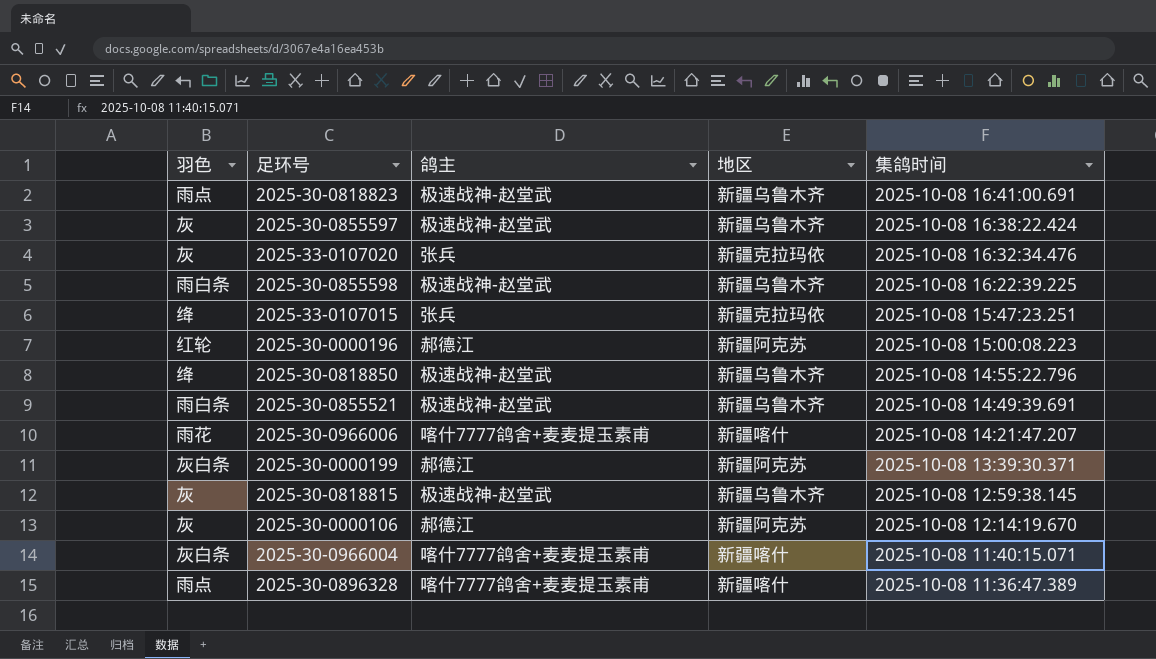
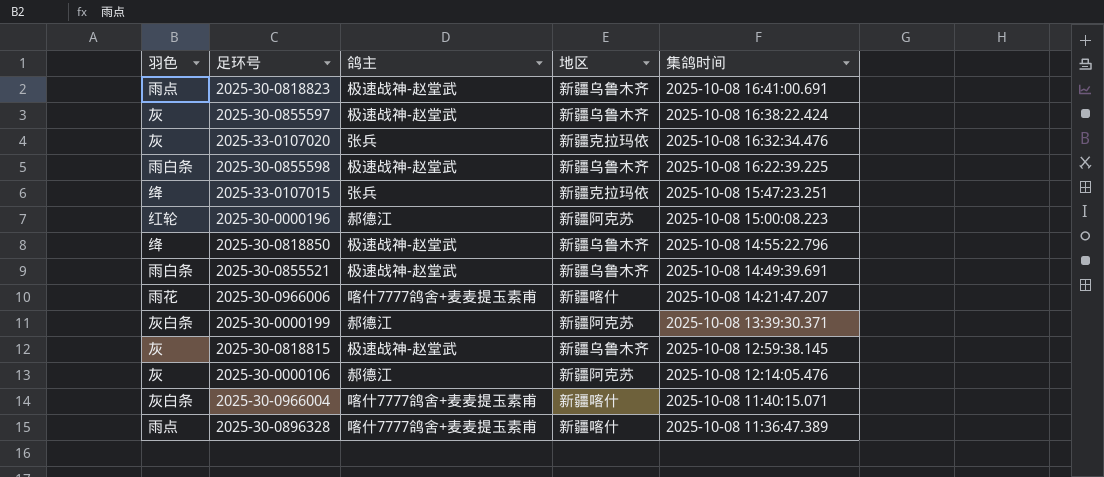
2025-30-0000106 | 集鸽时间: 2025-10-08 12:14:19.670 -> 2025-10-08 12:14:05.476

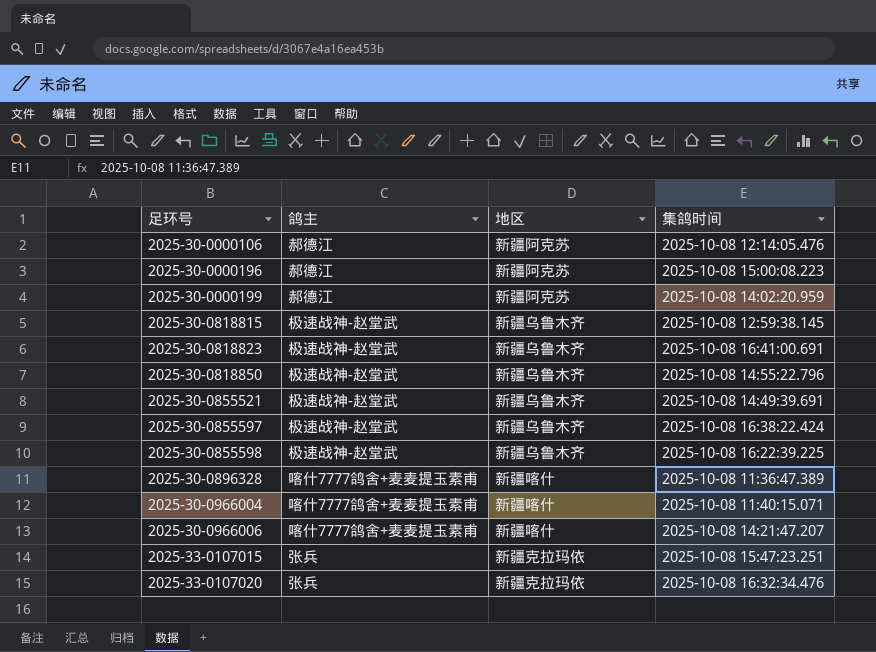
row order: 集鸽时间 descending -> 足环号 ascending
column 羽色 | position: 1 -> none
2025-30-0000199 | 集鸽时间: 2025-10-08 13:39:30.371 -> 2025-10-08 14:02:20.959

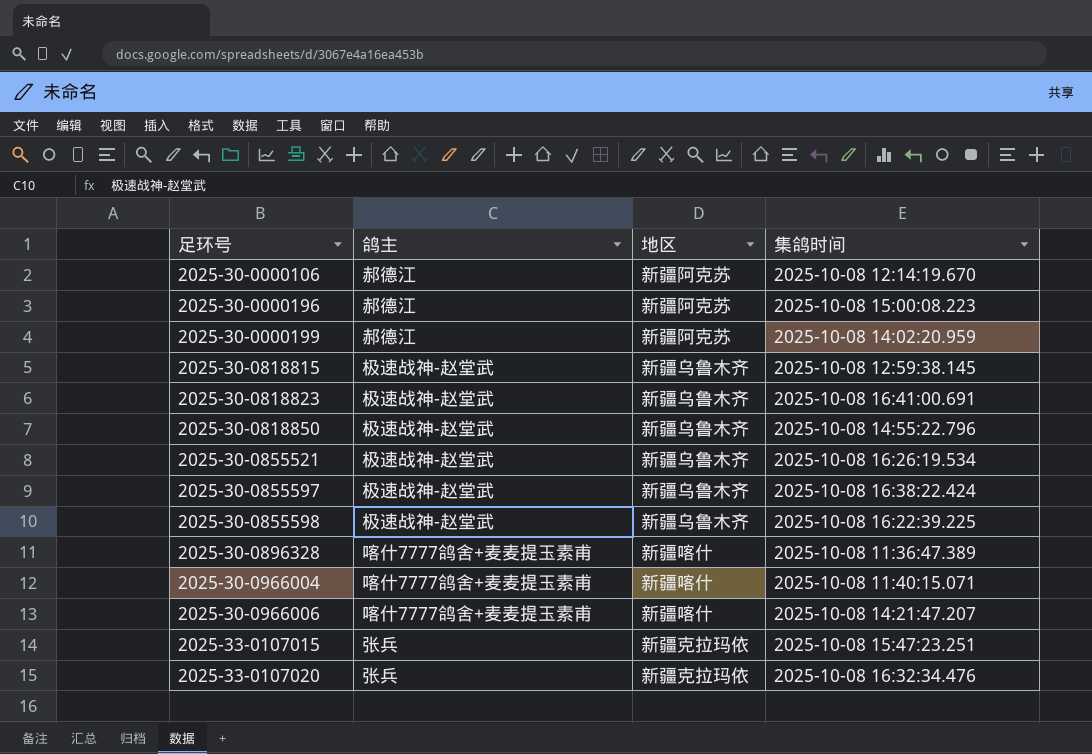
2025-30-0000106 | 集鸽时间: 2025-10-08 12:14:05.476 -> 2025-10-08 12:14:19.670
2025-30-0855521 | 集鸽时间: 2025-10-08 14:49:39.691 -> 2025-10-08 16:26:19.534

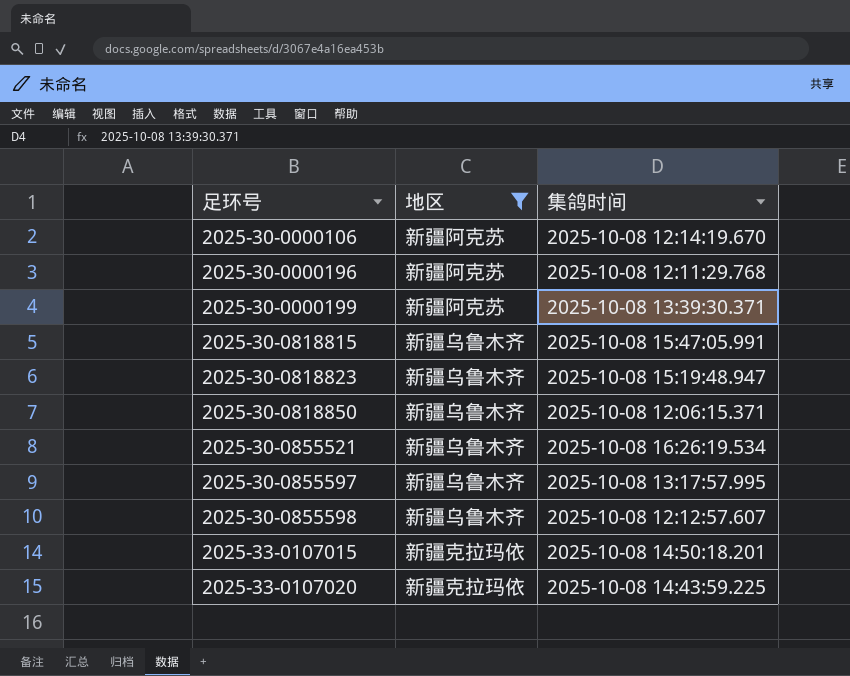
filter: none -> 地区 != 新疆喀什
column 鸽主 | position: 2 -> none
2025-30-0000196 | 集鸽时间: 2025-10-08 15:00:08.223 -> 2025-10-08 12:11:29.768
2025-30-0000199 | 集鸽时间: 2025-10-08 14:02:20.959 -> 2025-10-08 13:39:30.371
2025-30-0818815 | 集鸽时间: 2025-10-08 12:59:38.145 -> 2025-10-08 15:47:05.991
2025-30-0818823 | 集鸽时间: 2025-10-08 16:41:00.691 -> 2025-10-08 15:19:48.947
2025-30-0818850 | 集鸽时间: 2025-10-08 14:55:22.796 -> 2025-10-08 12:06:15.371
2025-30-0855597 | 集鸽时间: 2025-10-08 16:38:22.424 -> 2025-10-08 13:17:57.995
2025-30-0855598 | 集鸽时间: 2025-10-08 16:22:39.225 -> 2025-10-08 12:12:57.607
2025-33-0107015 | 集鸽时间: 2025-10-08 15:47:23.251 -> 2025-10-08 14:50:18.201
2025-33-0107020 | 集鸽时间: 2025-10-08 16:32:34.476 -> 2025-10-08 14:43:59.225

